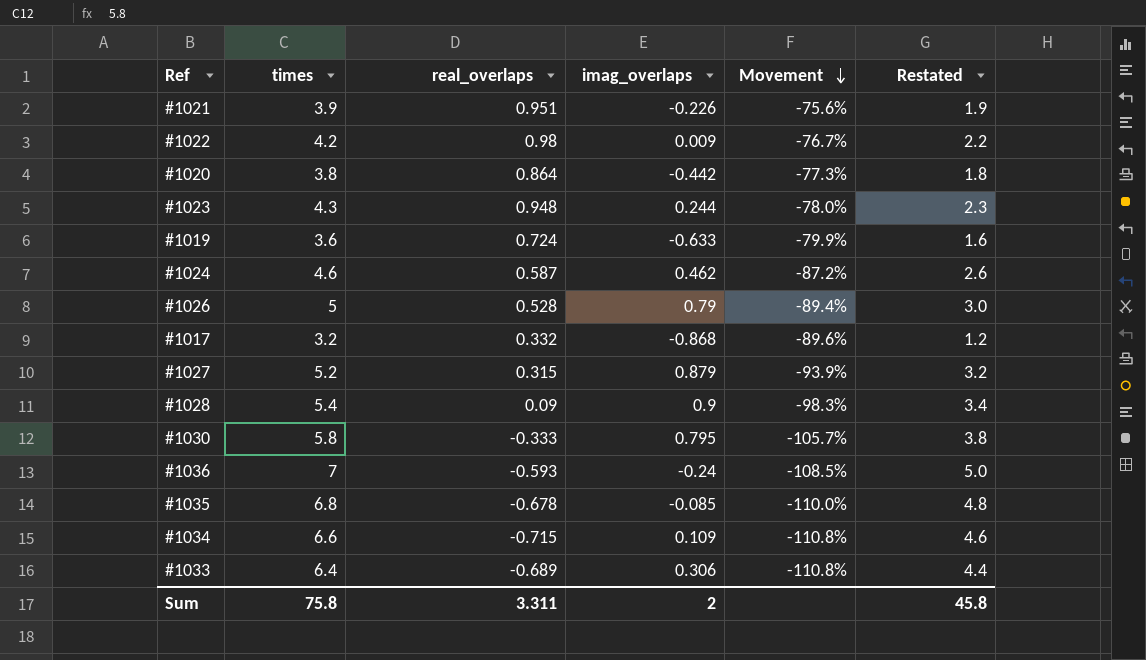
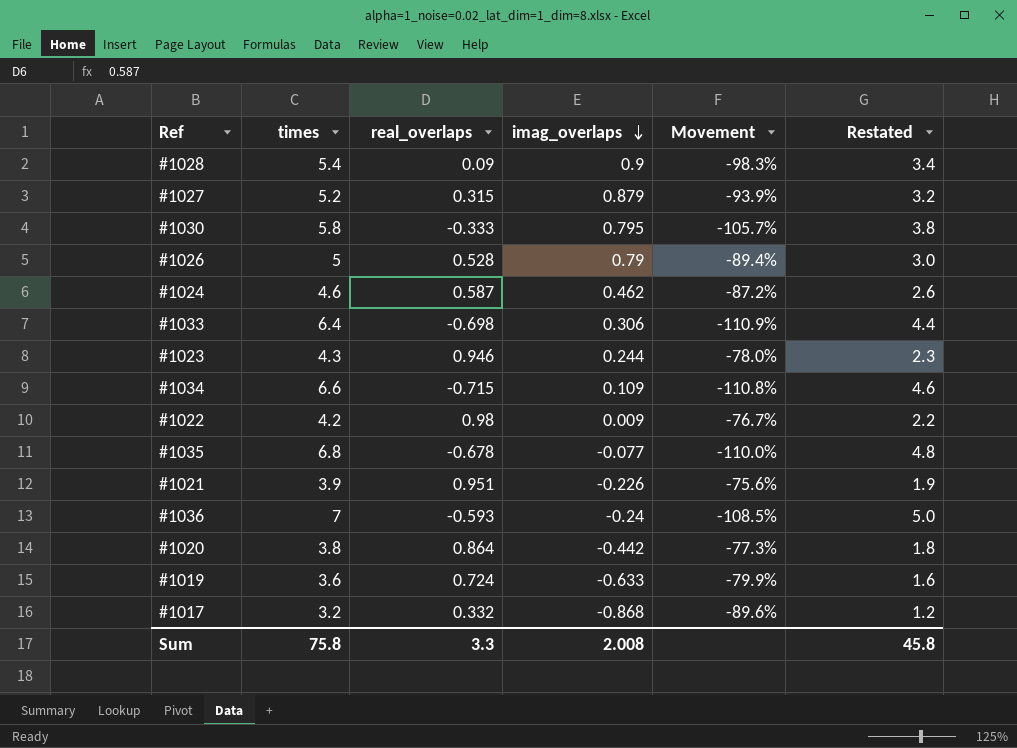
row order: Movement descending -> imag_overlaps descending
#1033 | real_overlaps: -0.689 -> -0.698
#1033 | Movement: -110.8% -> -110.9%
#1023 | real_overlaps: 0.948 -> 0.946
#1035 | imag_overlaps: -0.085 -> -0.077
Sum | real_overlaps: 3.311 -> 3.3
Sum | imag_overlaps: 2 -> 2.008

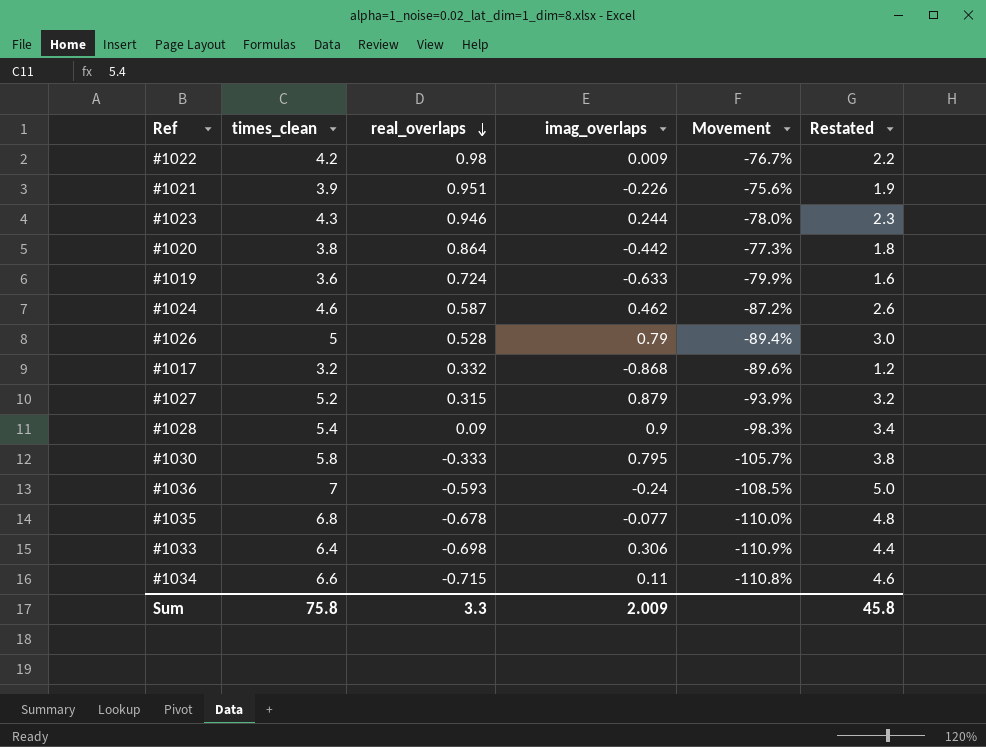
row order: imag_overlaps descending -> real_overlaps descending
column name: times -> times_clean
#1034 | imag_overlaps: 0.109 -> 0.11
Sum | imag_overlaps: 2.008 -> 2.009

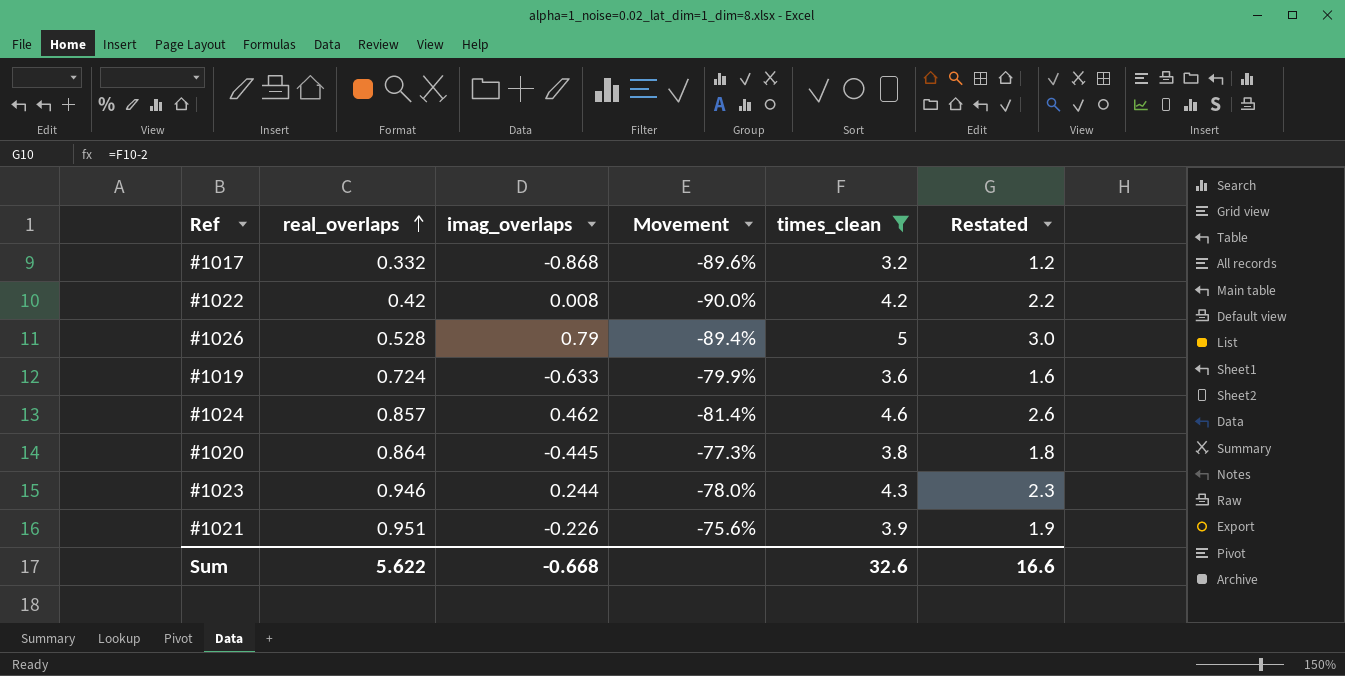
filter: none -> times_clean <= 5
row order: real_overlaps descending -> real_overlaps ascending
column times_clean | position: 2 -> 5
#1022 | real_overlaps: 0.98 -> 0.42
#1022 | imag_overlaps: 0.009 -> 0.008
#1022 | Movement: -76.7% -> -90.0%
#1024 | real_overlaps: 0.587 -> 0.857
#1024 | Movement: -87.2% -> -81.4%
#1020 | imag_overlaps: -0.442 -> -0.445
Sum | real_overlaps: 3.3 -> 5.622
Sum | imag_overlaps: 2.009 -> -0.668
Sum | times_clean: 75.8 -> 32.6
Sum | Restated: 45.8 -> 16.6

